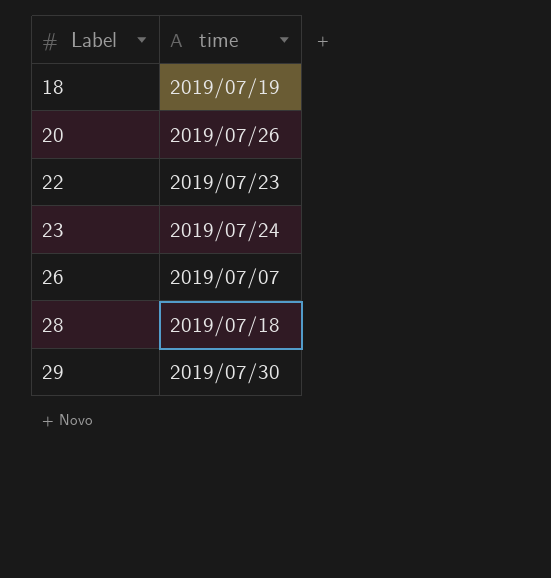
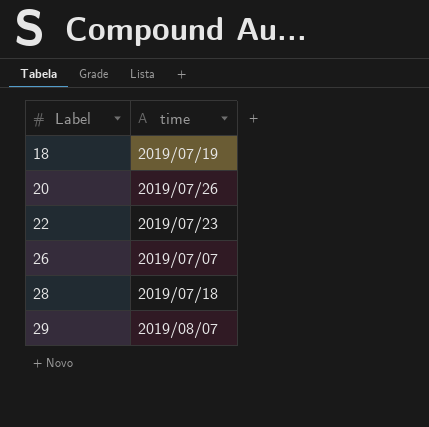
row 23: 2019/07/24 -> none
29 | time: 2019/07/30 -> 2019/08/07

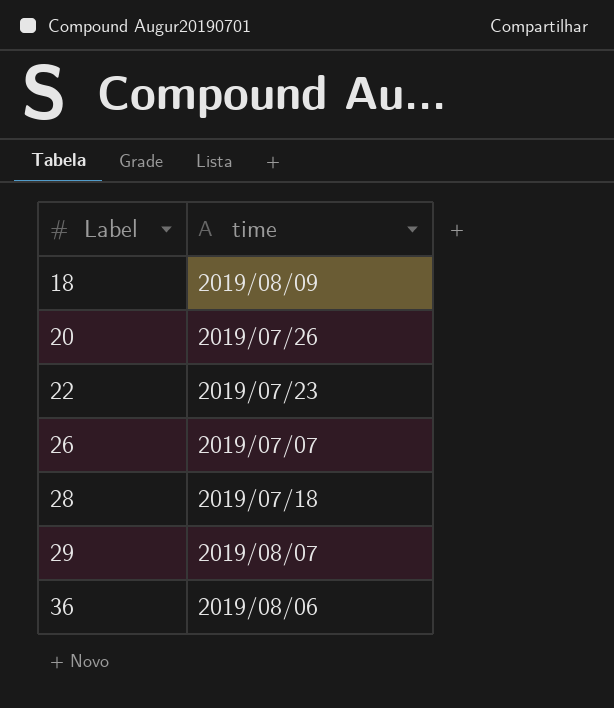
18 | time: 2019/07/19 -> 2019/08/09
row 36: none -> 2019/08/06

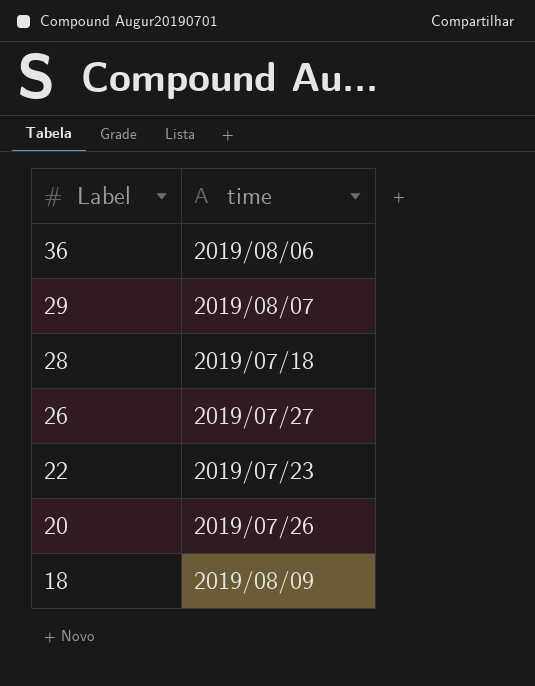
row order: Label ascending -> Label descending
26 | time: 2019/07/07 -> 2019/07/27

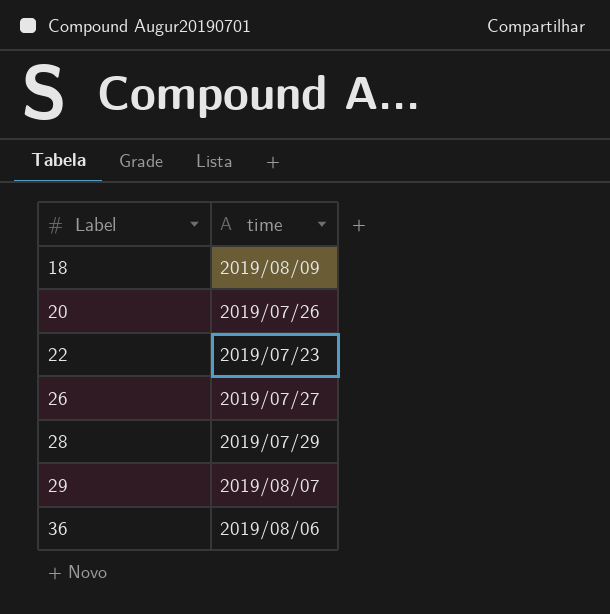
row order: Label descending -> Label ascending
28 | time: 2019/07/18 -> 2019/07/29

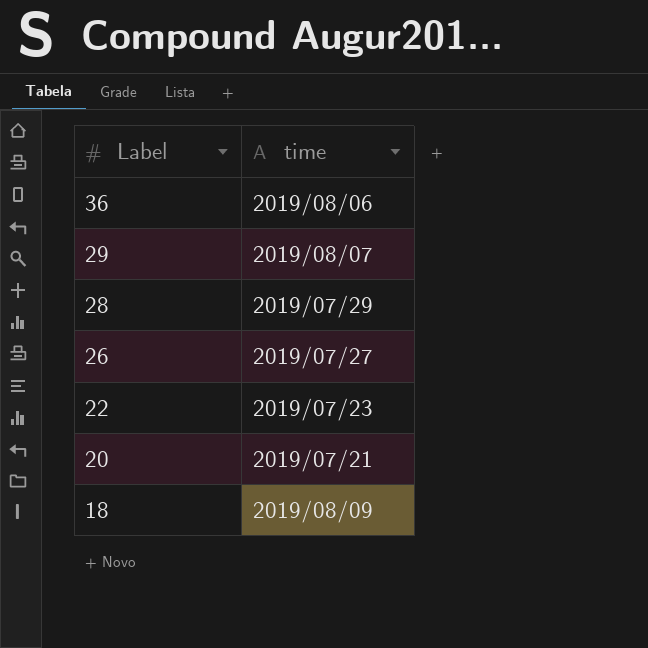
row order: Label ascending -> Label descending
20 | time: 2019/07/26 -> 2019/07/21

